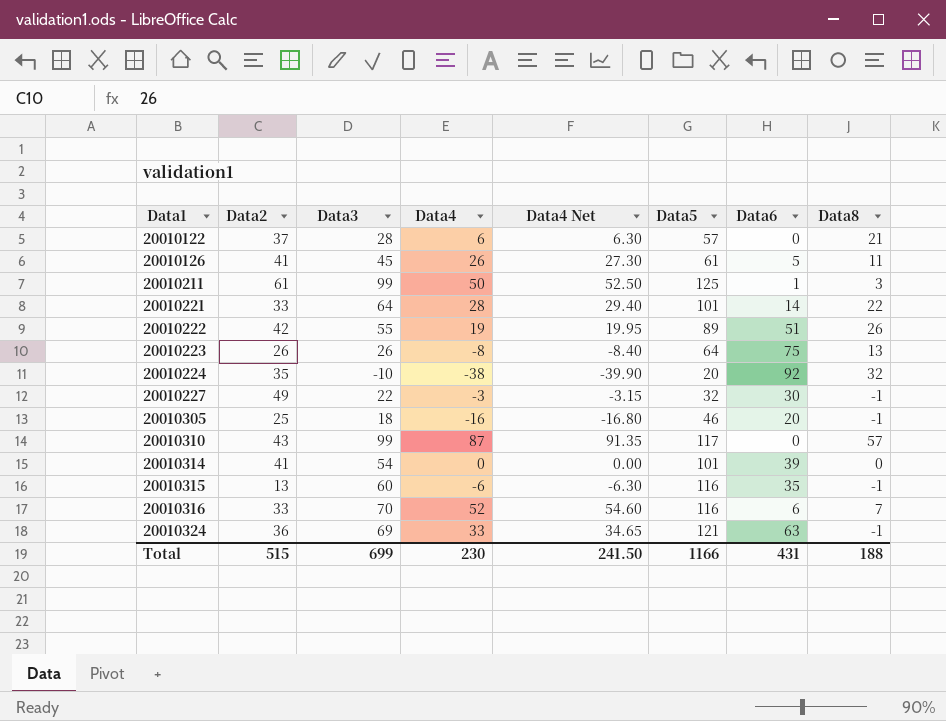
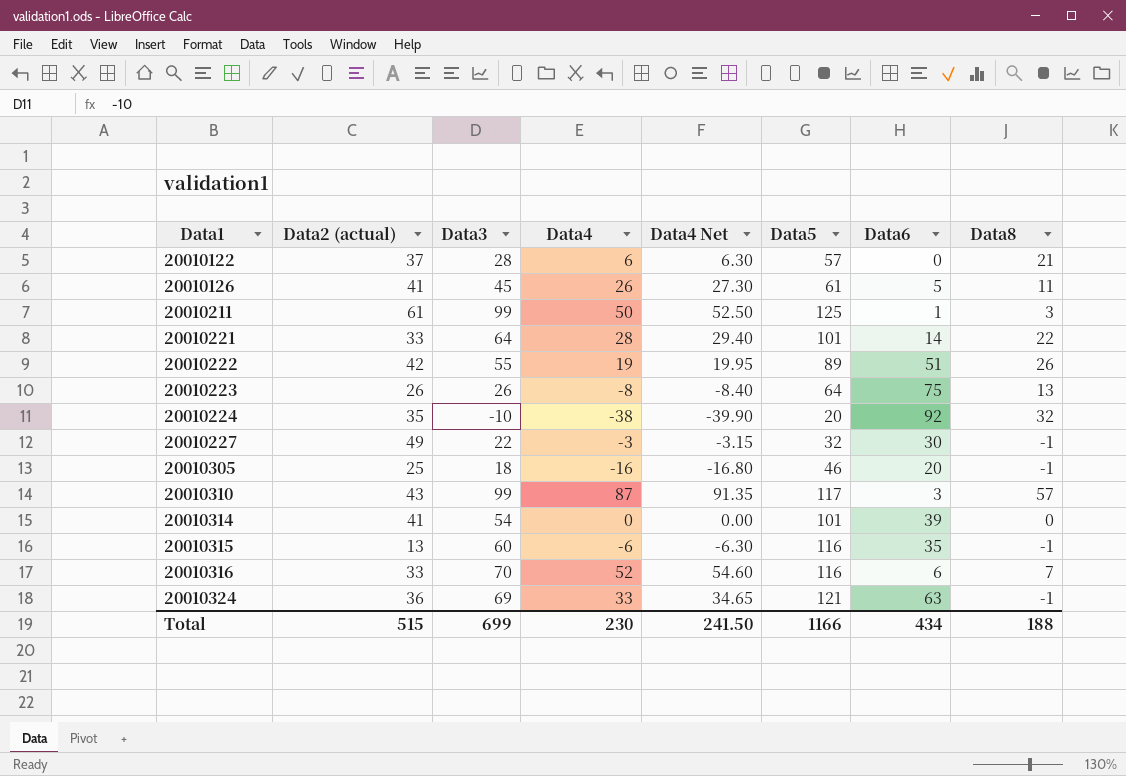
column name: Data2 -> Data2 (actual)
20010310 | Data6: 0 -> 3
Total | Data6: 431 -> 434

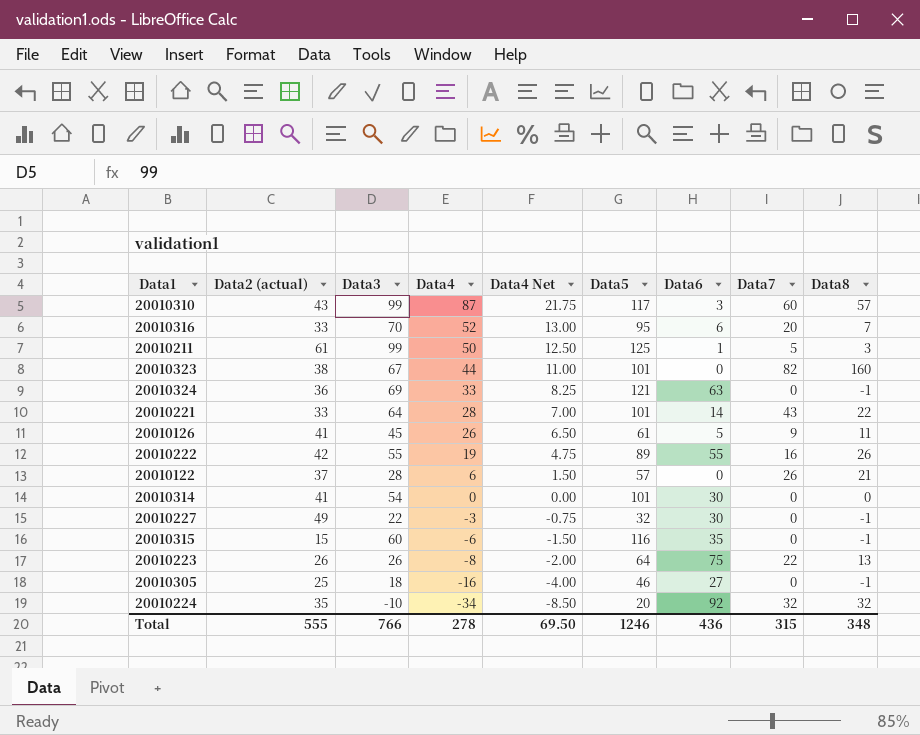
row order: Data1 ascending -> Data4 descending
column Data4 Net | formula: [Data4] * 1.05 -> [Data4] * 0.25
column Data7 | position: none -> 8
20010316 | Data5: 116 -> 95
row 20010323: none -> 38 | 67 | 44 | 11.00 | 101 | 0 | 82 | 160
20010222 | Data6: 51 -> 55
20010314 | Data6: 39 -> 30
20010315 | Data2 (actual): 13 -> 15
20010305 | Data6: 20 -> 27
20010224 | Data4: -38 -> -34
Total | Data2 (actual): 515 -> 555
Total | Data3: 699 -> 766
Total | Data4: 230 -> 278
Total | Data4 Net: 241.50 -> 69.50
Total | Data5: 1166 -> 1246
Total | Data6: 434 -> 436
Total | Data8: 188 -> 348

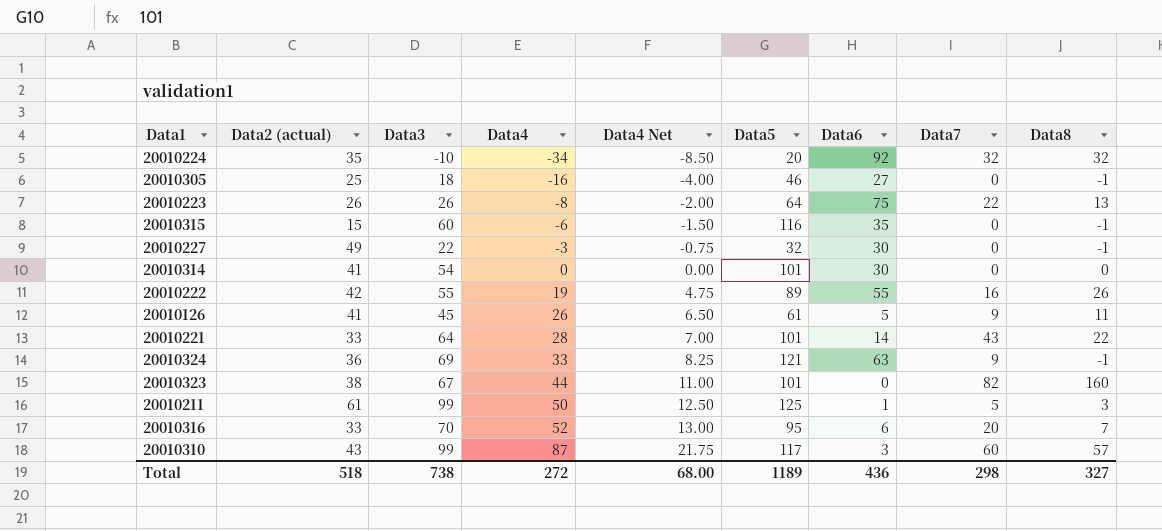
row order: Data4 descending -> Data4 ascending
row 20010122: 37 | 28 | 6 | 1.50 | 57 | 0 | 26 | 21 -> none
20010324 | Data7: 0 -> 9
Total | Data2 (actual): 555 -> 518
Total | Data3: 766 -> 738
Total | Data4: 278 -> 272
Total | Data4 Net: 69.50 -> 68.00
Total | Data5: 1246 -> 1189
Total | Data7: 315 -> 298
Total | Data8: 348 -> 327

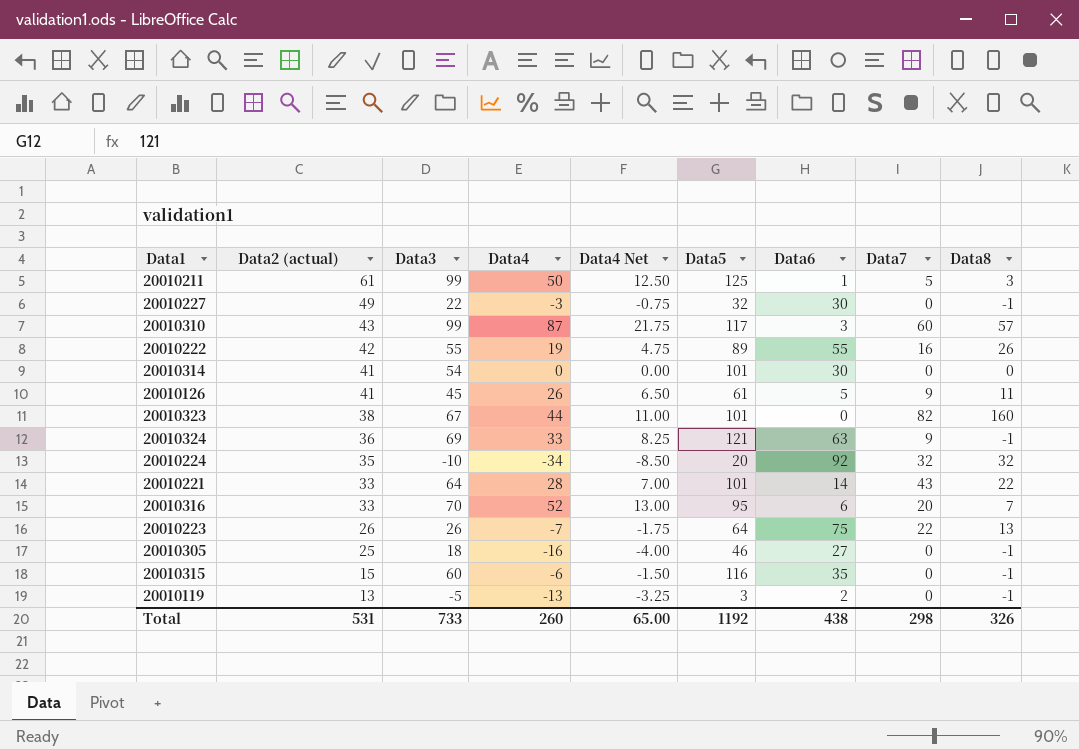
row order: Data4 ascending -> Data2 (actual) descending
20010223 | Data4: -8 -> -7
20010223 | Data4 Net: -2.00 -> -1.75
row 20010119: none -> 13 | -5 | -13 | -3.25 | 3 | 2 | 0 | -1
Total | Data2 (actual): 518 -> 531
Total | Data3: 738 -> 733
Total | Data4: 272 -> 260
Total | Data4 Net: 68.00 -> 65.00
Total | Data5: 1189 -> 1192
Total | Data6: 436 -> 438
Total | Data8: 327 -> 326

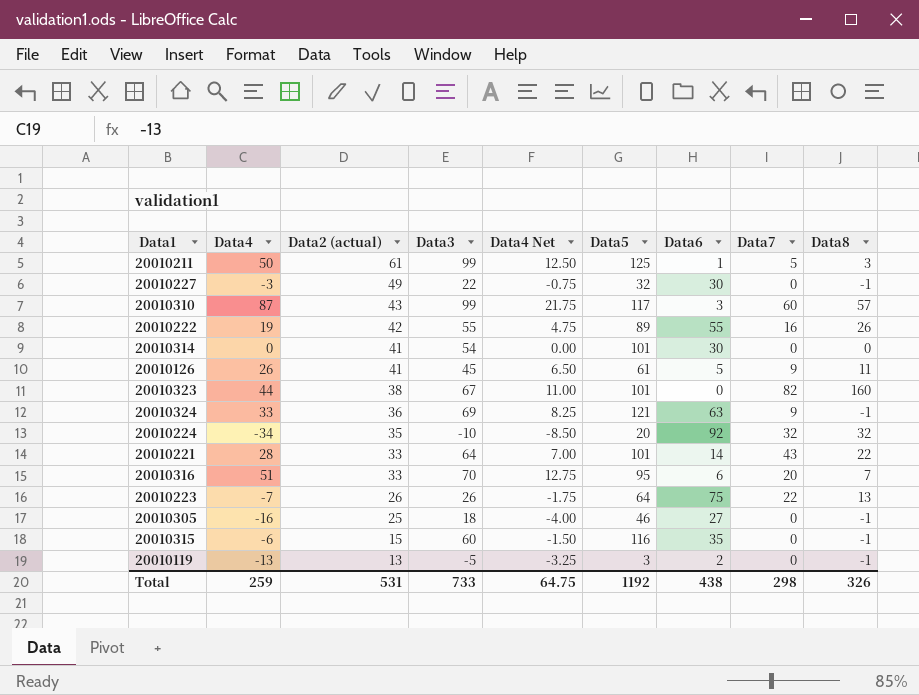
column Data4 | position: 4 -> 2
20010316 | Data4: 52 -> 51
20010316 | Data4 Net: 13.00 -> 12.75
Total | Data4: 260 -> 259
Total | Data4 Net: 65.00 -> 64.75

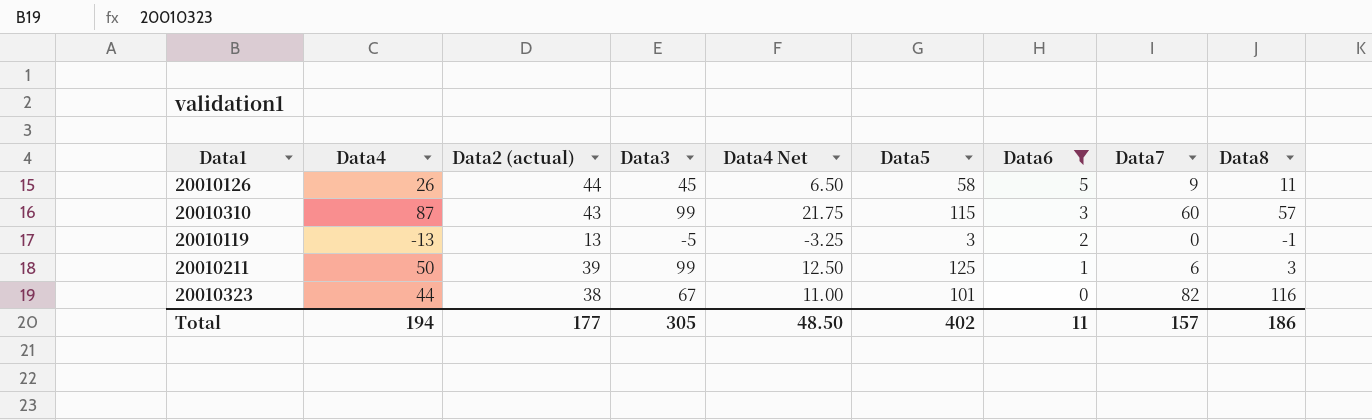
filter: none -> Data6 <= 5
row order: Data2 (actual) descending -> Data6 descending
20010126 | Data2 (actual): 41 -> 44
20010126 | Data5: 61 -> 58
20010310 | Data5: 117 -> 115
20010211 | Data2 (actual): 61 -> 39
20010211 | Data7: 5 -> 6
20010323 | Data8: 160 -> 116
Total | Data4: 259 -> 194
Total | Data2 (actual): 531 -> 177
Total | Data3: 733 -> 305
Total | Data4 Net: 64.75 -> 48.50
Total | Data5: 1192 -> 402
Total | Data6: 438 -> 11
Total | Data7: 298 -> 157
Total | Data8: 326 -> 186

